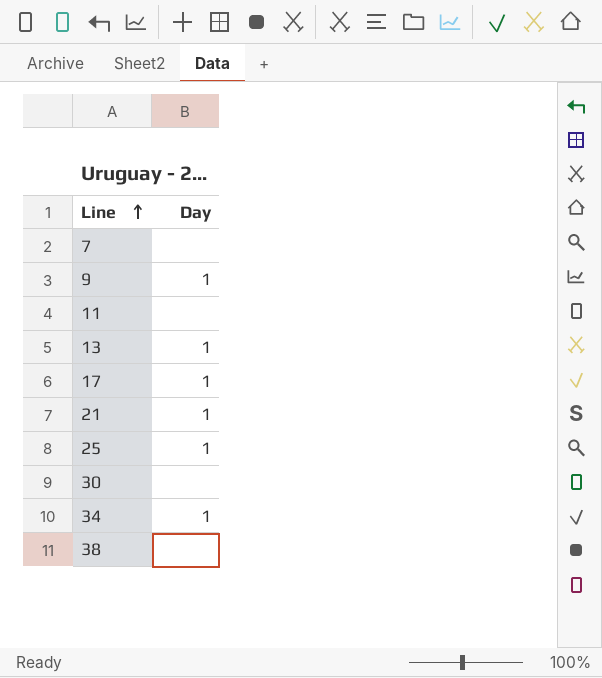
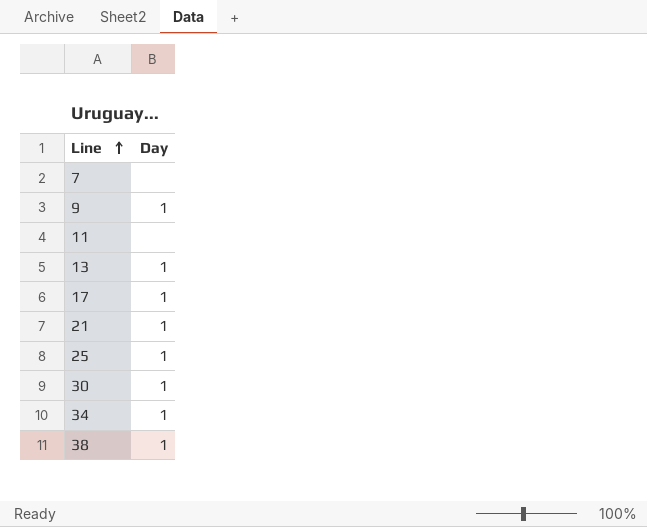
30 | Day: none -> 1
38 | Day: none -> 1

